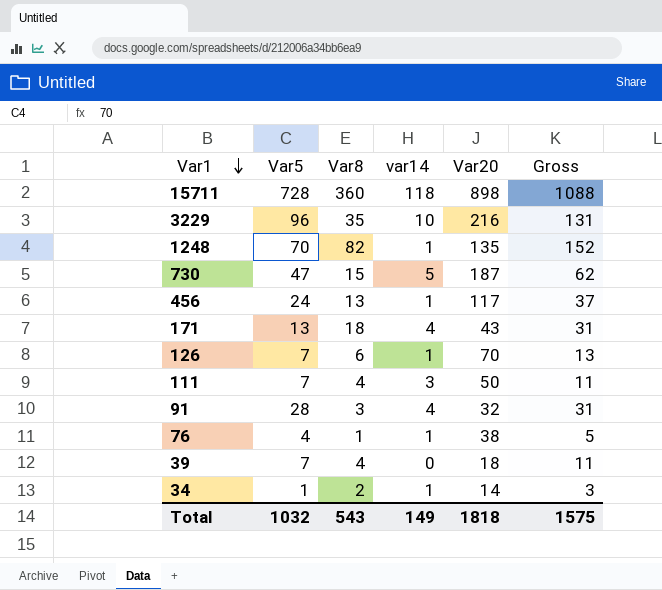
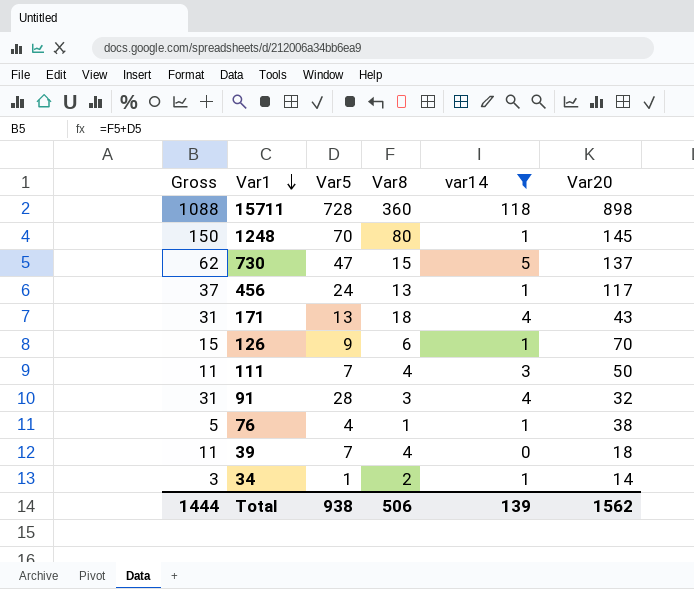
filter: none -> var14 != 10
column Gross | position: 6 -> 1
1248 | Gross: 152 -> 150
1248 | Var8: 82 -> 80
1248 | Var20: 135 -> 145
730 | Var20: 187 -> 137
126 | Gross: 13 -> 15
126 | Var5: 7 -> 9
Total | Gross: 1575 -> 1444
Total | Var5: 1032 -> 938
Total | Var8: 543 -> 506
Total | var14: 149 -> 139
Total | Var20: 1818 -> 1562

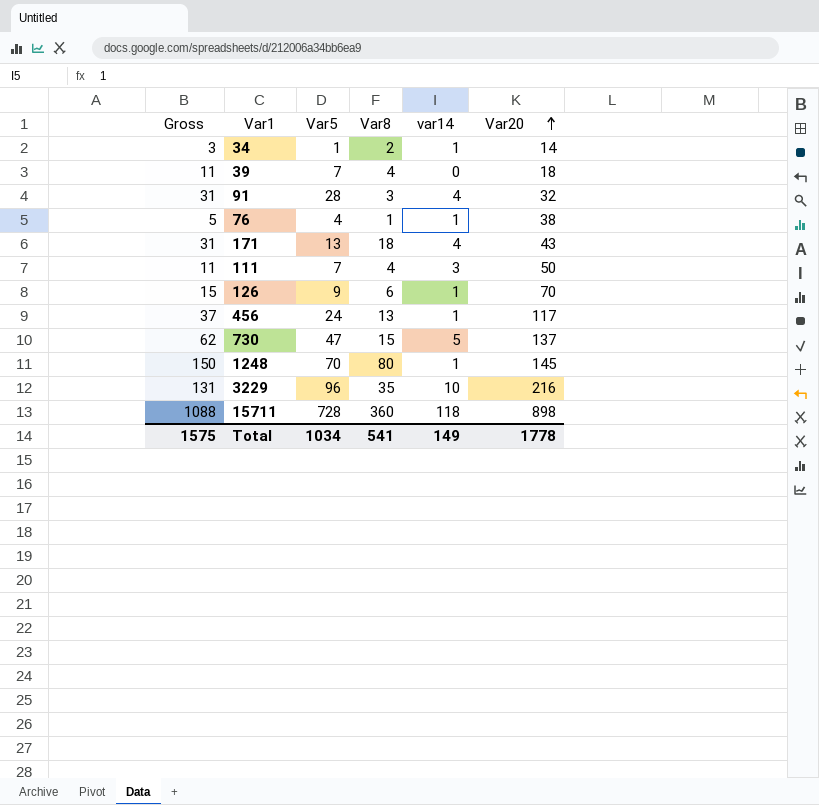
filter: var14 != 10 -> none
row order: Var1 descending -> Var20 ascending
Total | Gross: 1444 -> 1575
Total | Var5: 938 -> 1034
Total | Var8: 506 -> 541
Total | var14: 139 -> 149
Total | Var20: 1562 -> 1778

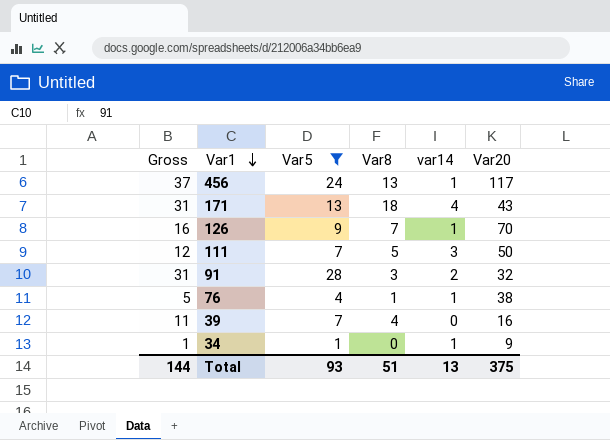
filter: none -> Var5 <= 28
row order: Var20 ascending -> Var1 descending
126 | Gross: 15 -> 16
126 | Var8: 6 -> 7
111 | Gross: 11 -> 12
111 | Var8: 4 -> 5
91 | var14: 4 -> 2
39 | Var20: 18 -> 16
34 | Gross: 3 -> 1
34 | Var8: 2 -> 0
34 | Var20: 14 -> 9
Total | Gross: 1575 -> 144
Total | Var5: 1034 -> 93
Total | Var8: 541 -> 51
Total | var14: 149 -> 13
Total | Var20: 1778 -> 375

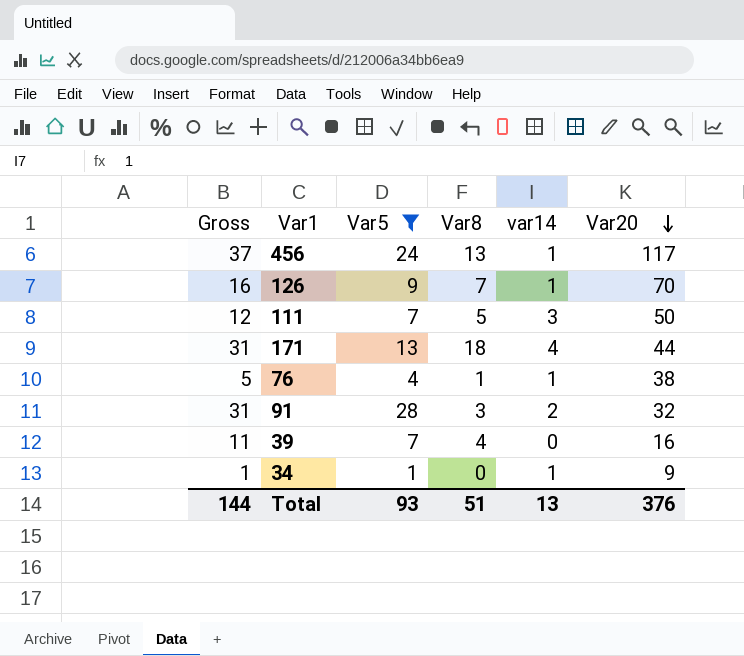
row order: Var1 descending -> Var20 descending
171 | Var20: 43 -> 44
Total | Var20: 375 -> 376

